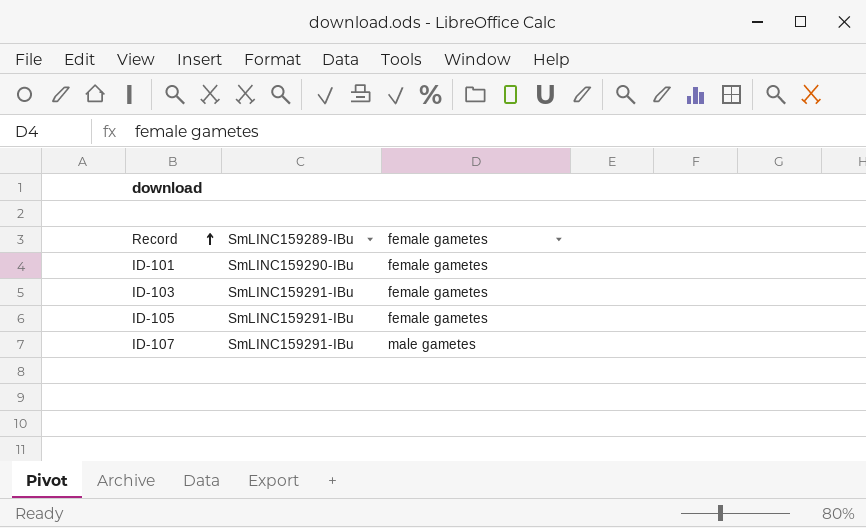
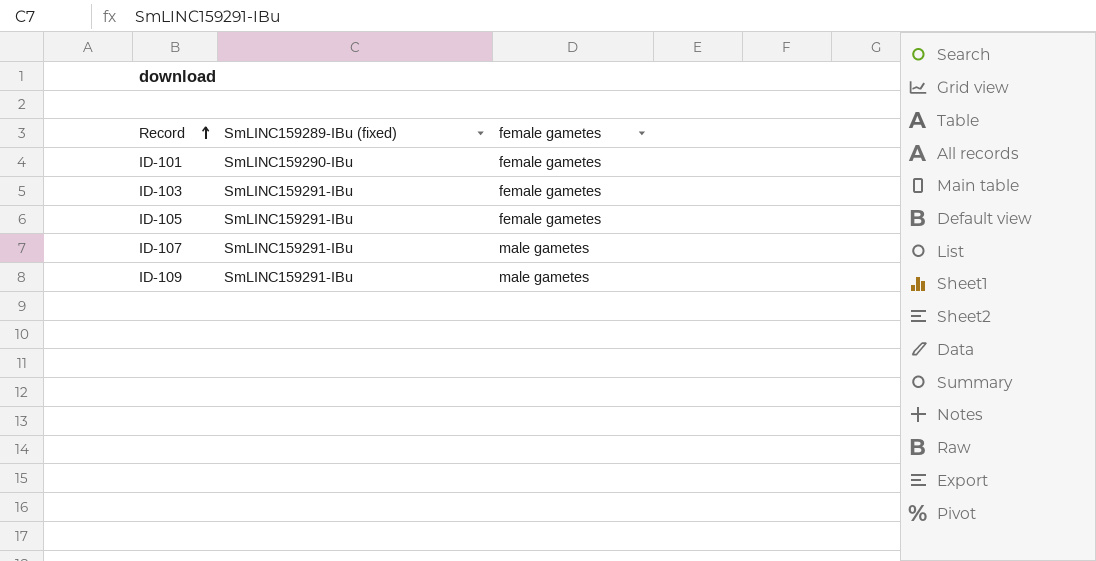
column name: SmLINC159289-IBu -> SmLINC159289-IBu (fixed)
row ID-109: none -> SmLINC159291-IBu | male gametes

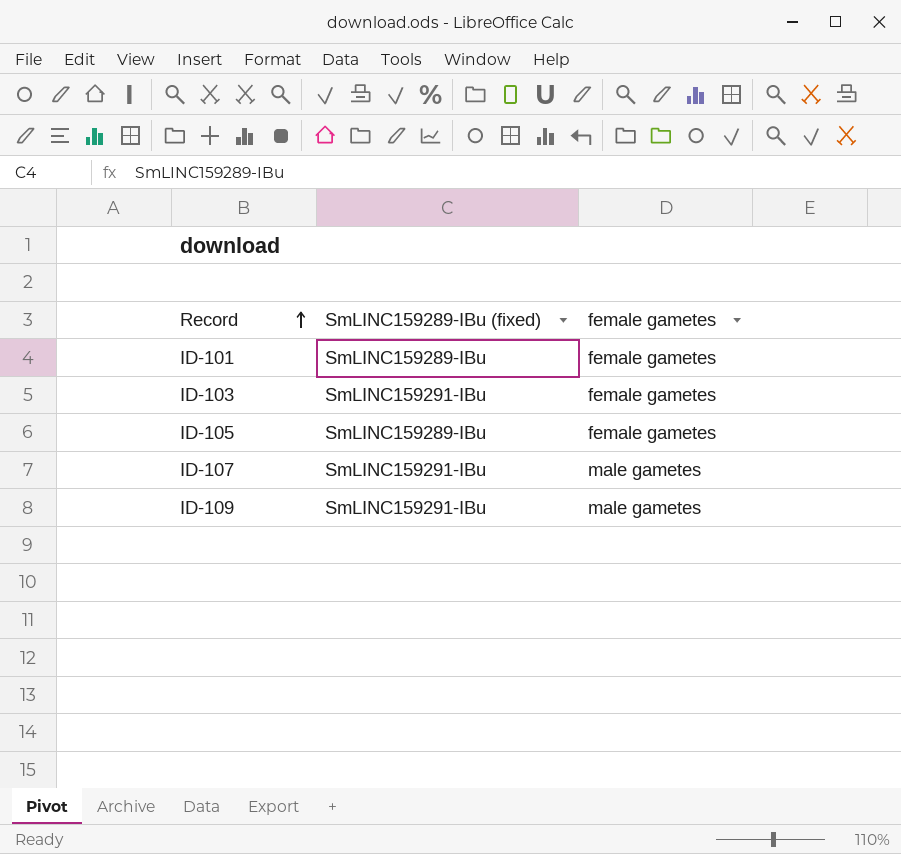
ID-101 | SmLINC159289-IBu (fixed): SmLINC159290-IBu -> SmLINC159289-IBu
ID-105 | SmLINC159289-IBu (fixed): SmLINC159291-IBu -> SmLINC159289-IBu

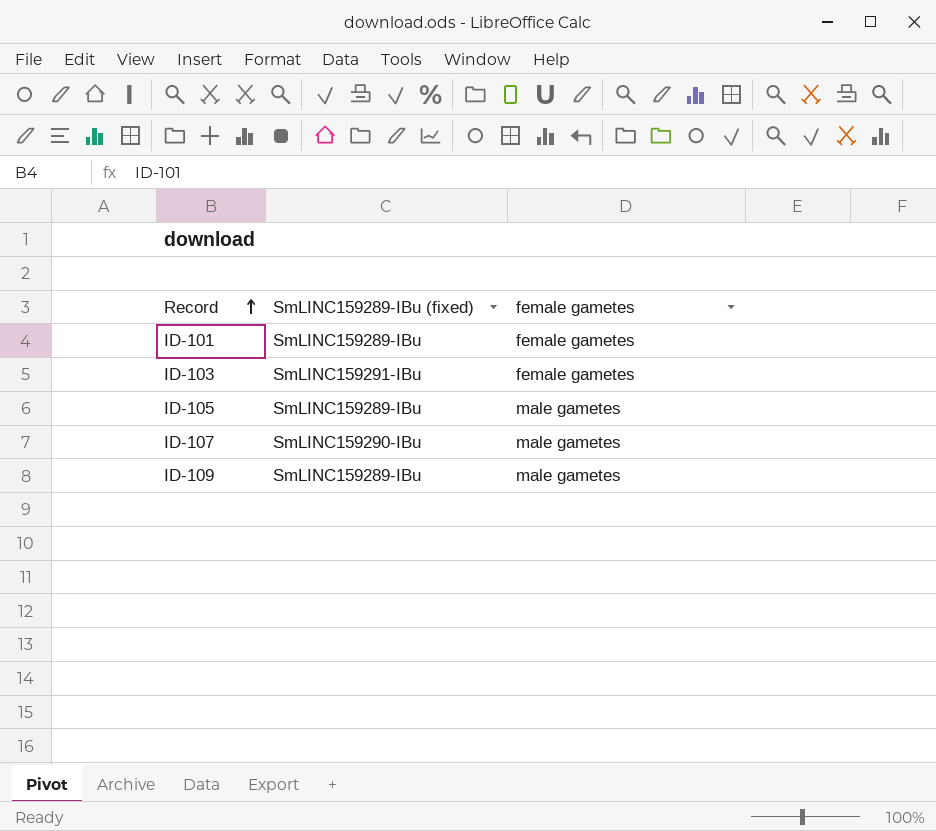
ID-105 | female gametes: female gametes -> male gametes
ID-107 | SmLINC159289-IBu (fixed): SmLINC159291-IBu -> SmLINC159290-IBu
ID-109 | SmLINC159289-IBu (fixed): SmLINC159291-IBu -> SmLINC159289-IBu

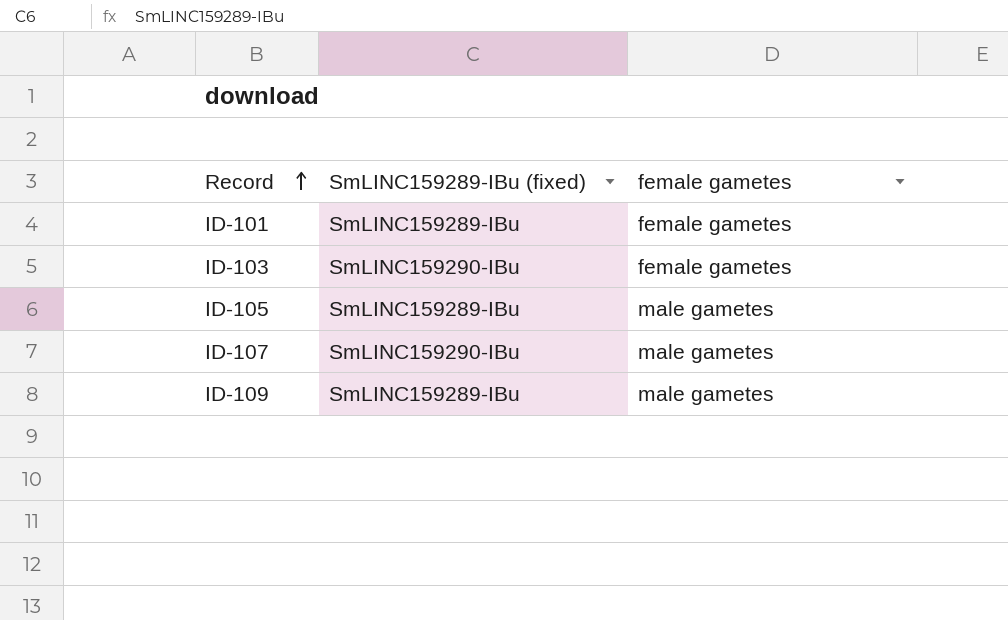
ID-103 | SmLINC159289-IBu (fixed): SmLINC159291-IBu -> SmLINC159290-IBu

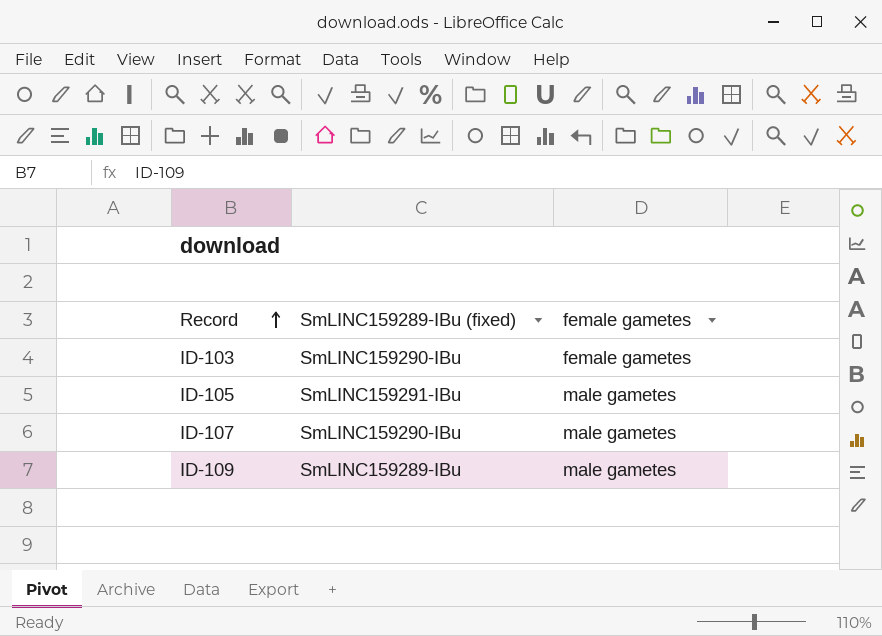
row ID-101: SmLINC159289-IBu | female gametes -> none
ID-105 | SmLINC159289-IBu (fixed): SmLINC159289-IBu -> SmLINC159291-IBu

